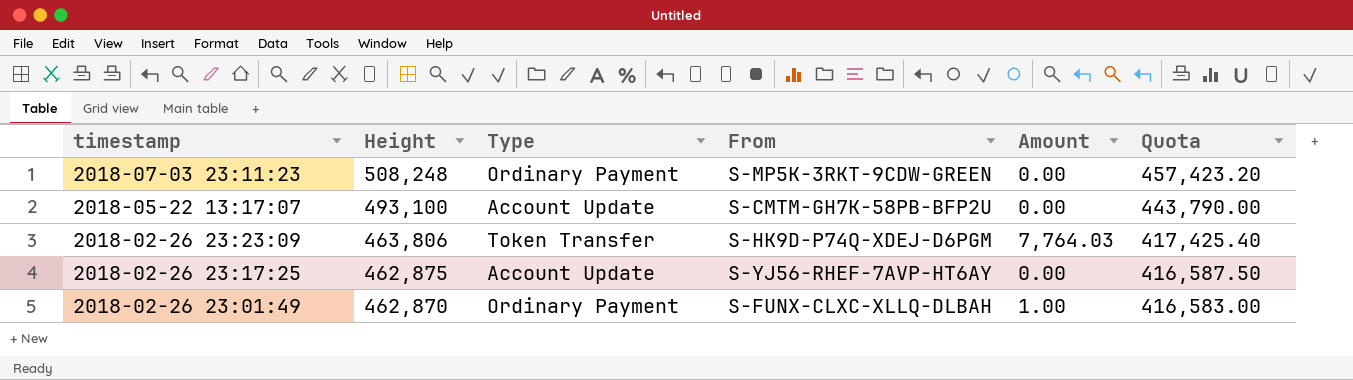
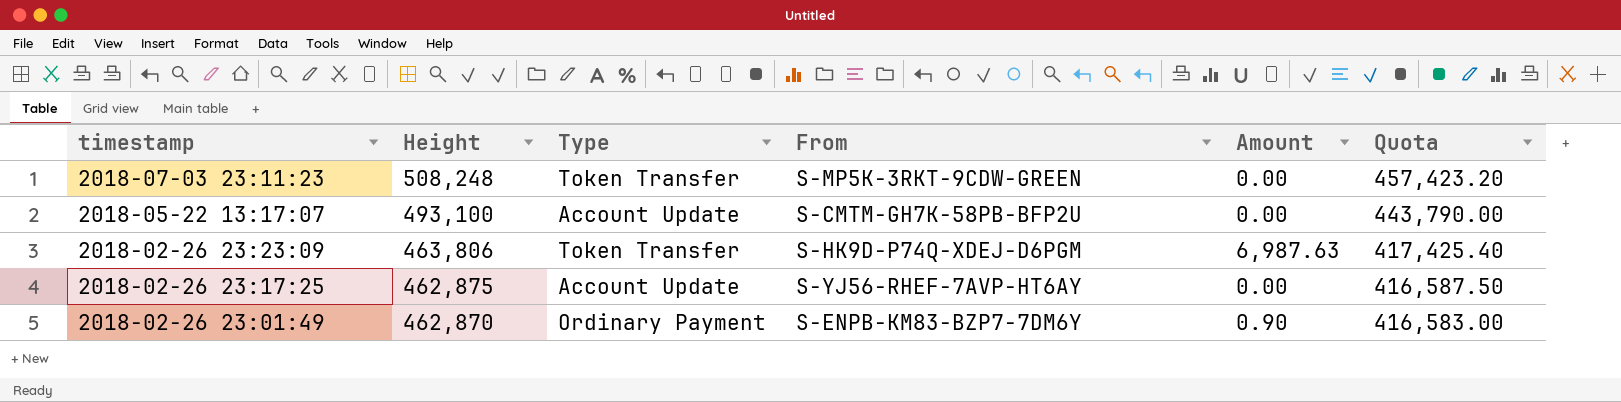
2018-07-03 23:11:23 | Type: Ordinary Payment -> Token Transfer
2018-02-26 23:23:09 | Amount: 7,764.03 -> 6,987.63
2018-02-26 23:01:49 | From: S-FUNX-CLXC-XLLQ-DLBAH -> S-ENPB-KM83-BZP7-7DM6Y
2018-02-26 23:01:49 | Amount: 1.00 -> 0.90

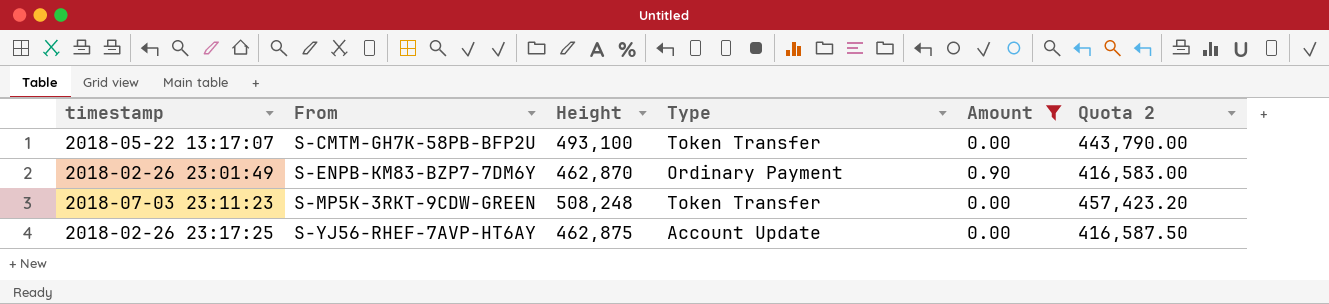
filter: none -> Amount != 6,987.63
row order: timestamp descending -> From ascending
column From | position: 4 -> 2
column name: Quota -> Quota 2
2018-05-22 13:17:07 | Type: Account Update -> Token Transfer

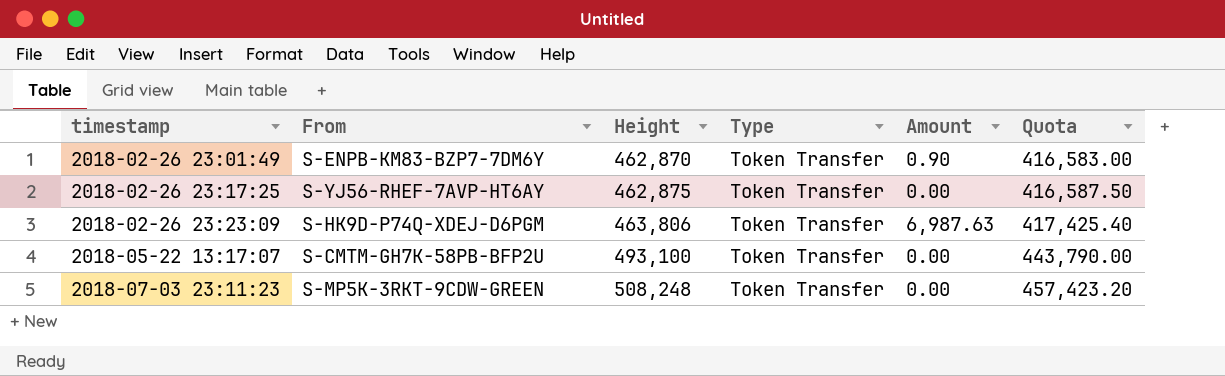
filter: Amount != 6,987.63 -> none
row order: From ascending -> timestamp ascending
column name: Quota 2 -> Quota
2018-02-26 23:01:49 | Type: Ordinary Payment -> Token Transfer
2018-02-26 23:17:25 | Type: Account Update -> Token Transfer

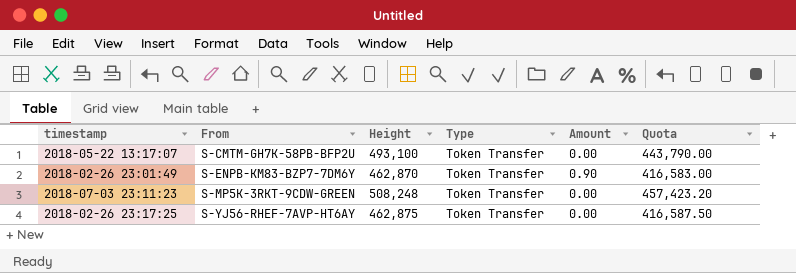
row order: timestamp ascending -> From ascending
row 2018-02-26 23:23:09: S-HK9D-P74Q-XDEJ-D6PGM | 463,806 | Token Transfer | 6,987.63 | 417,425.40 -> none

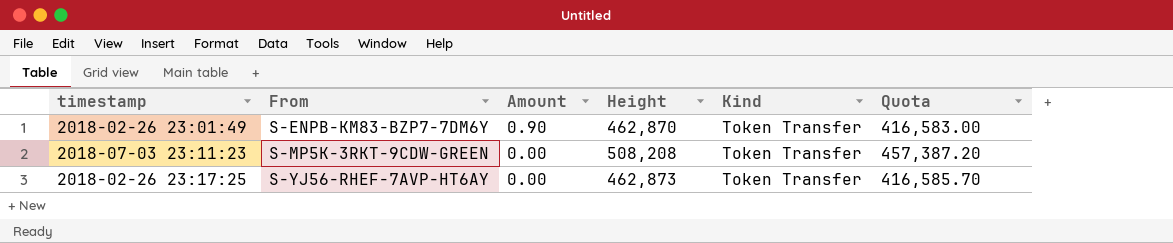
column Amount | position: 5 -> 3
column name: Type -> Kind
row 2018-05-22 13:17:07: S-CMTM-GH7K-58PB-BFP2U | 493,100 | Token Transfer | 0.00 | 443,790.00 -> none
2018-07-03 23:11:23 | Height: 508,248 -> 508,208
2018-07-03 23:11:23 | Quota: 457,423.20 -> 457,387.20
2018-02-26 23:17:25 | Height: 462,875 -> 462,873
2018-02-26 23:17:25 | Quota: 416,587.50 -> 416,585.70

